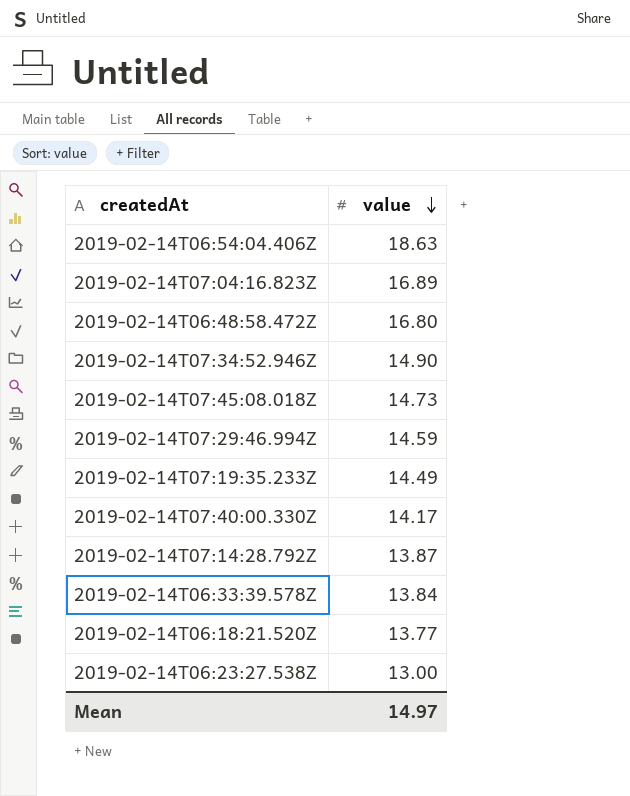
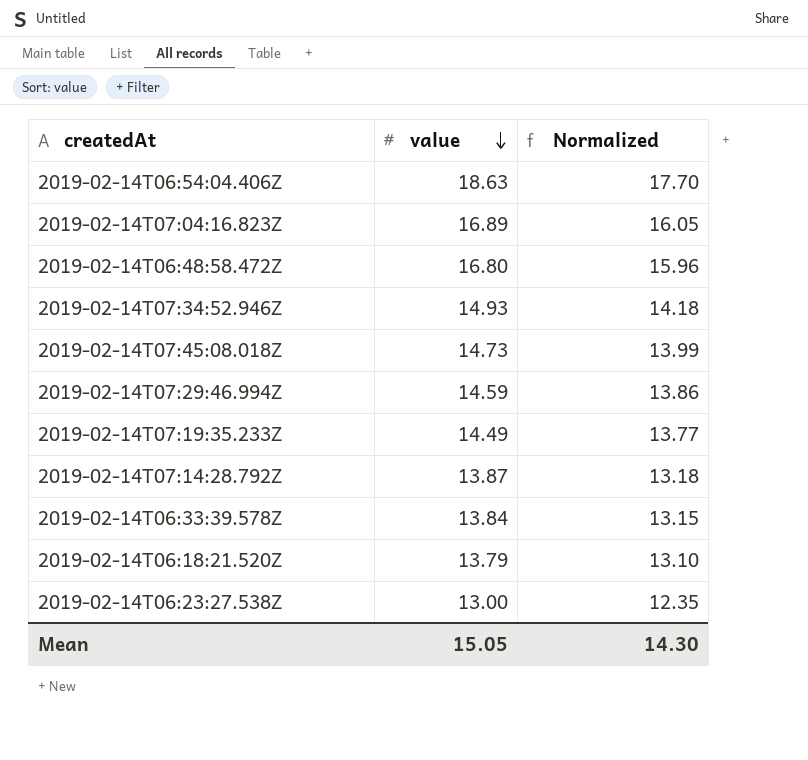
column Normalized | formula: none -> [value] * 0.95
row 2019-02-14T07:40:00.330Z: 14.17 -> none
2019-02-14T07:34:52.946Z | value: 14.90 -> 14.93
2019-02-14T06:18:21.520Z | value: 13.77 -> 13.79
Mean | value: 14.97 -> 15.05

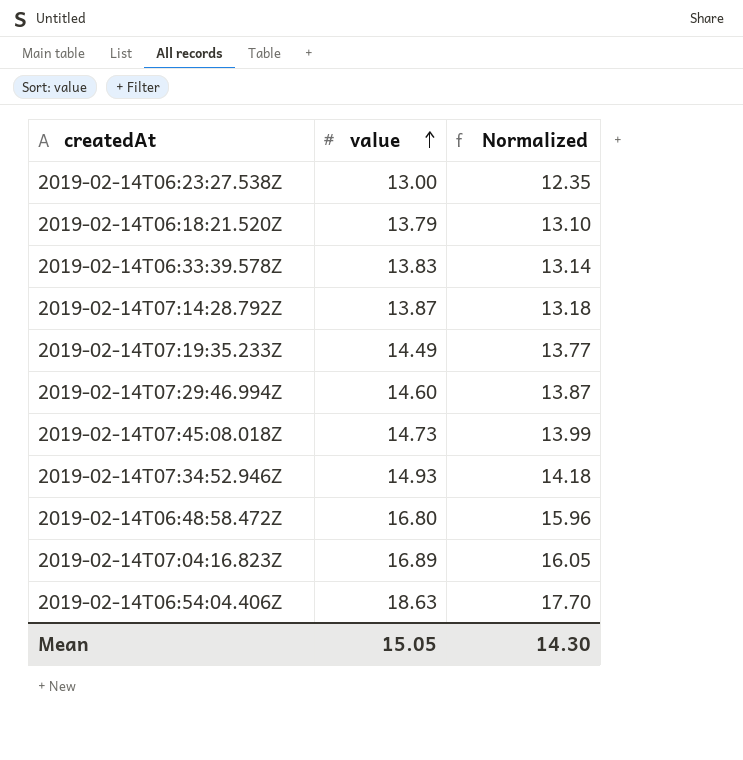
row order: value descending -> value ascending
2019-02-14T06:33:39.578Z | value: 13.84 -> 13.83
2019-02-14T06:33:39.578Z | Normalized: 13.15 -> 13.14
2019-02-14T07:29:46.994Z | value: 14.59 -> 14.60
2019-02-14T07:29:46.994Z | Normalized: 13.86 -> 13.87

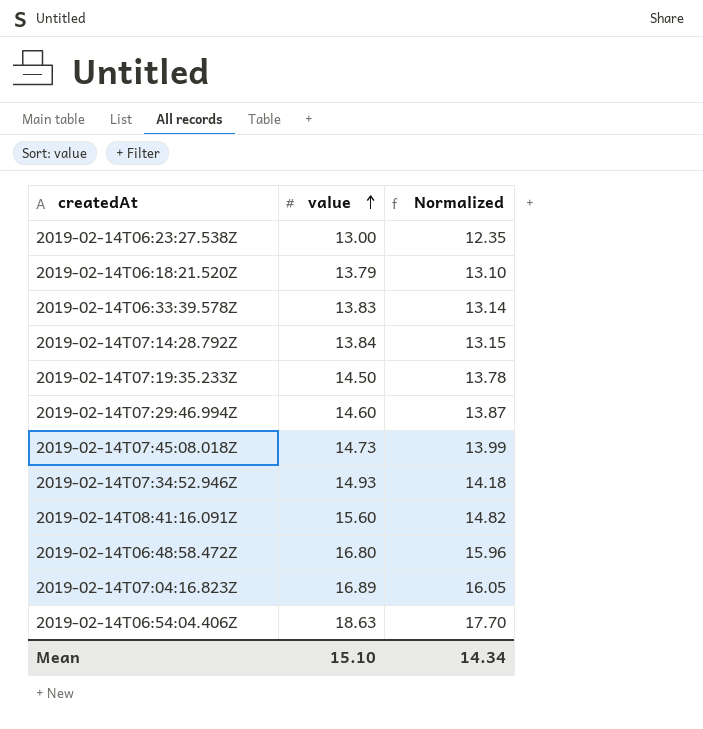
2019-02-14T07:14:28.792Z | value: 13.87 -> 13.84
2019-02-14T07:14:28.792Z | Normalized: 13.18 -> 13.15
2019-02-14T07:19:35.233Z | value: 14.49 -> 14.50
2019-02-14T07:19:35.233Z | Normalized: 13.77 -> 13.78
row 2019-02-14T08:41:16.091Z: none -> 15.60 | 14.82
Mean | value: 15.05 -> 15.10
Mean | Normalized: 14.30 -> 14.34

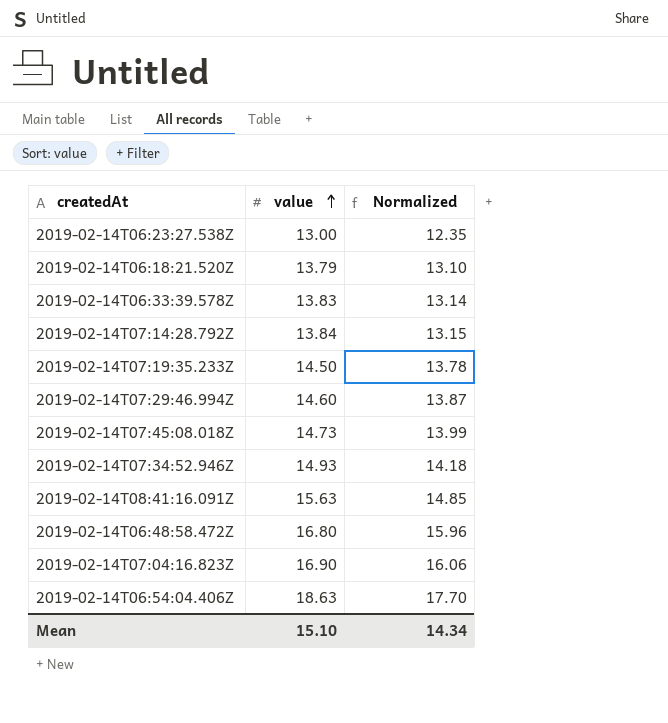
2019-02-14T08:41:16.091Z | value: 15.60 -> 15.63
2019-02-14T08:41:16.091Z | Normalized: 14.82 -> 14.85
2019-02-14T07:04:16.823Z | value: 16.89 -> 16.90
2019-02-14T07:04:16.823Z | Normalized: 16.05 -> 16.06

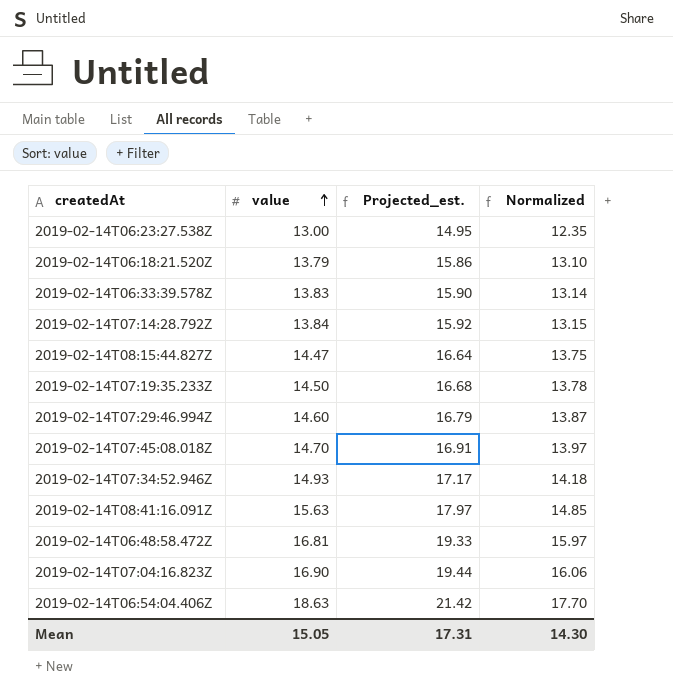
column Projected_est. | formula: none -> [value] * 1.15
row 2019-02-14T08:15:44.827Z: none -> 14.47 | 16.64 | 13.75
2019-02-14T07:45:08.018Z | value: 14.73 -> 14.70
2019-02-14T07:45:08.018Z | Normalized: 13.99 -> 13.97
2019-02-14T06:48:58.472Z | value: 16.80 -> 16.81
2019-02-14T06:48:58.472Z | Normalized: 15.96 -> 15.97
Mean | value: 15.10 -> 15.05
Mean | Normalized: 14.34 -> 14.30

